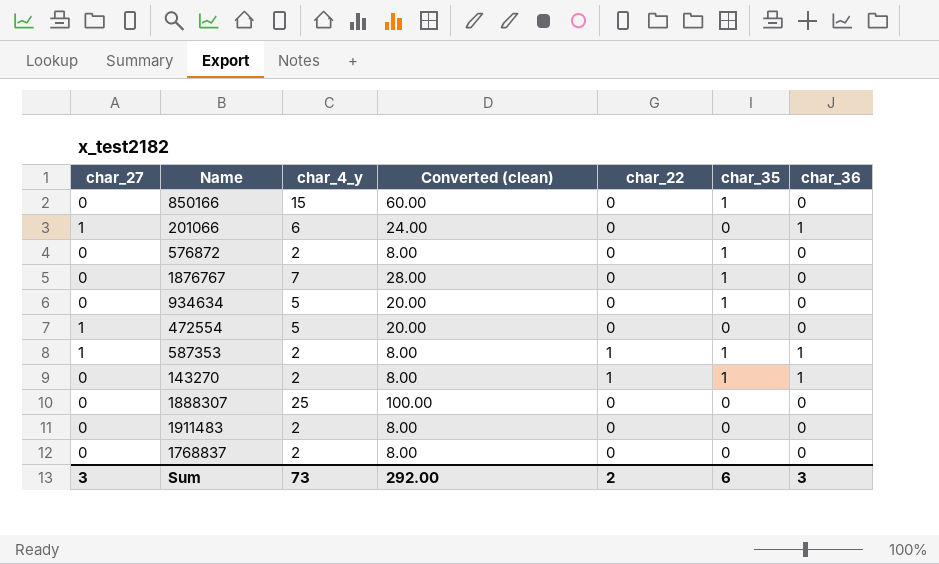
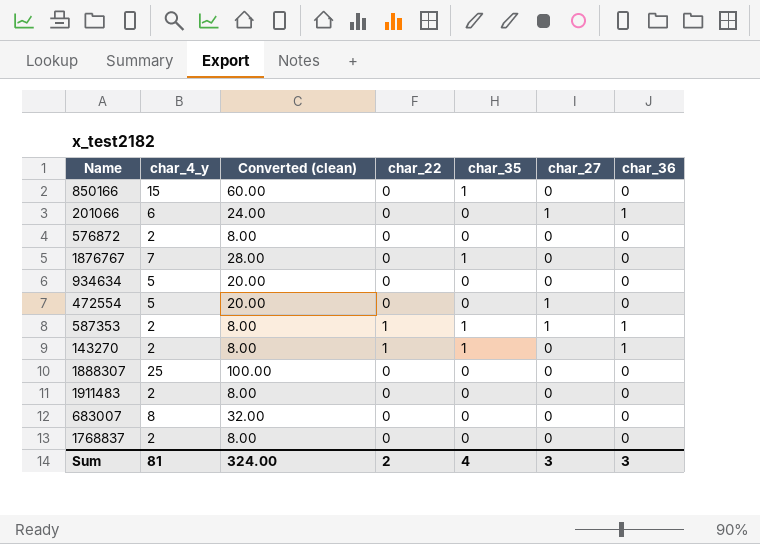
column char_27 | position: 1 -> 6
576872 | char_35: 1 -> 0
934634 | char_35: 1 -> 0
row 683007: none -> 8 | 32.00 | 0 | 0 | 0 | 0
Sum | char_4_y: 73 -> 81
Sum | Converted (clean): 292.00 -> 324.00
Sum | char_35: 6 -> 4

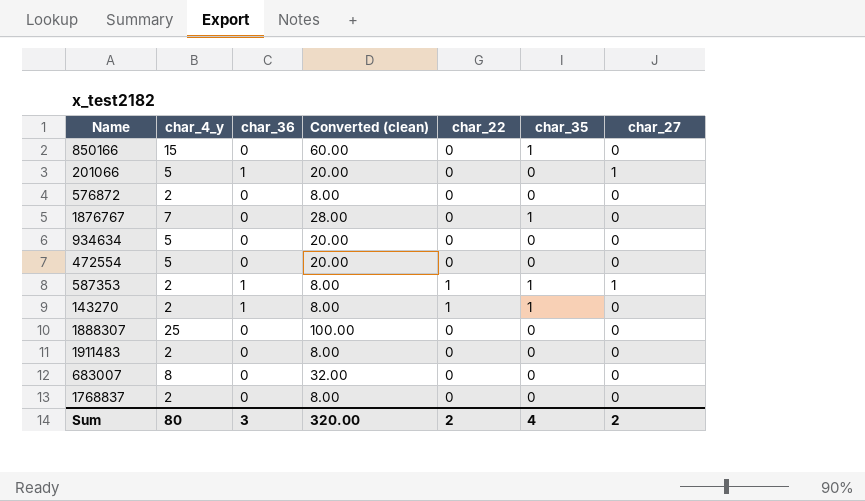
column char_36 | position: 7 -> 3
201066 | char_4_y: 6 -> 5
201066 | Converted (clean): 24.00 -> 20.00
472554 | char_27: 1 -> 0
Sum | char_4_y: 81 -> 80
Sum | Converted (clean): 324.00 -> 320.00
Sum | char_27: 3 -> 2

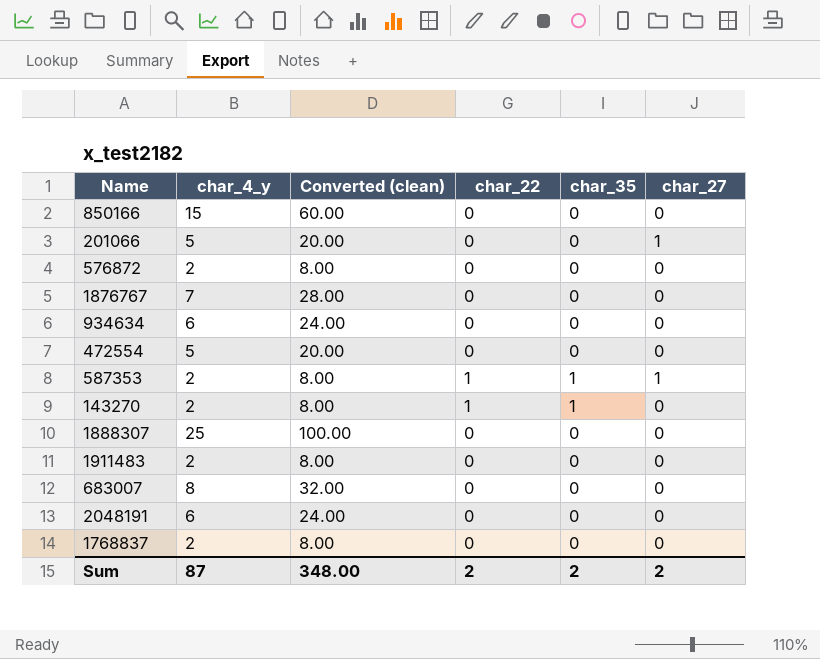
column char_36 | position: 3 -> none
850166 | char_35: 1 -> 0
1876767 | char_35: 1 -> 0
934634 | char_4_y: 5 -> 6
934634 | Converted (clean): 20.00 -> 24.00
row 2048191: none -> 6 | 24.00 | 0 | 0 | 0
Sum | char_4_y: 80 -> 87
Sum | Converted (clean): 320.00 -> 348.00
Sum | char_35: 4 -> 2

